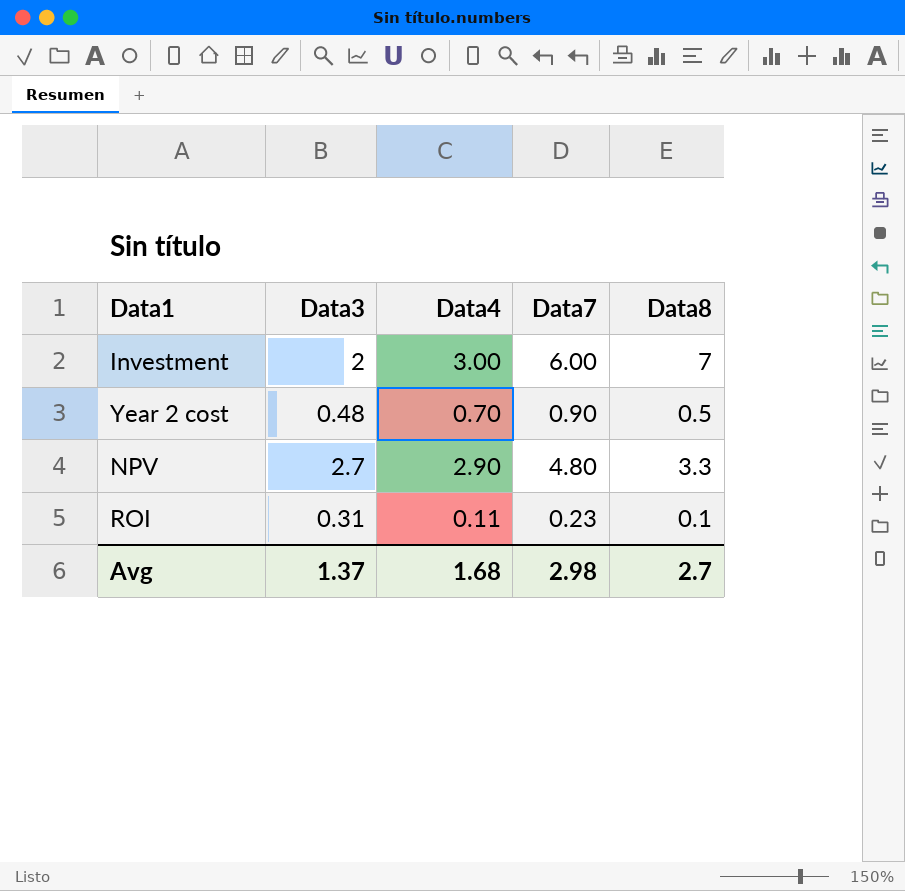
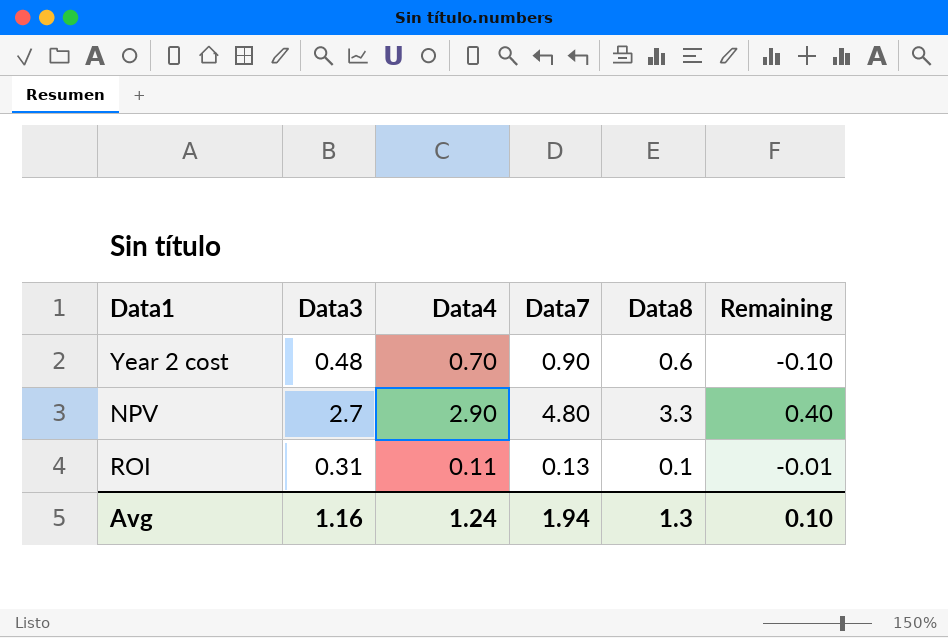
column Remaining | formula: none -> [Data8] - [Data4]
row Investment: 2 | 3.00 | 6.00 | 7 -> none
Year 2 cost | Data8: 0.5 -> 0.6
ROI | Data7: 0.23 -> 0.13
Avg | Data3: 1.37 -> 1.16
Avg | Data4: 1.68 -> 1.24
Avg | Data7: 2.98 -> 1.94
Avg | Data8: 2.7 -> 1.3

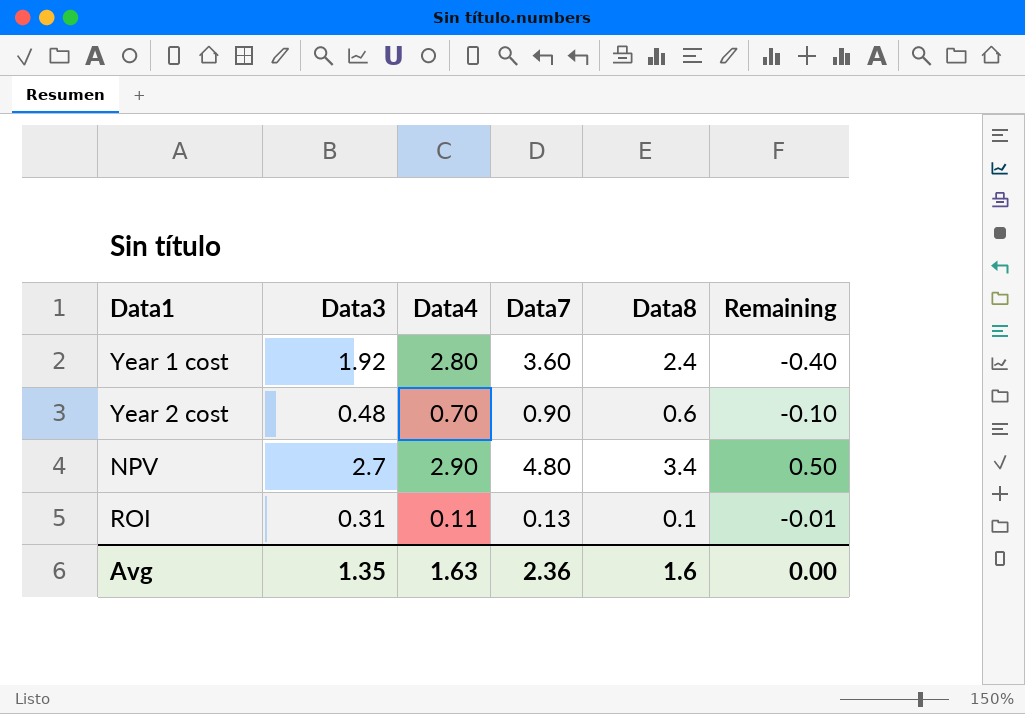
row Year 1 cost: none -> 1.92 | 2.80 | 3.60 | 2.4 | -0.40
NPV | Data8: 3.3 -> 3.4
NPV | Remaining: 0.40 -> 0.50
Avg | Data3: 1.16 -> 1.35
Avg | Data4: 1.24 -> 1.63
Avg | Data7: 1.94 -> 2.36
Avg | Data8: 1.3 -> 1.6
Avg | Remaining: 0.10 -> 0.00

